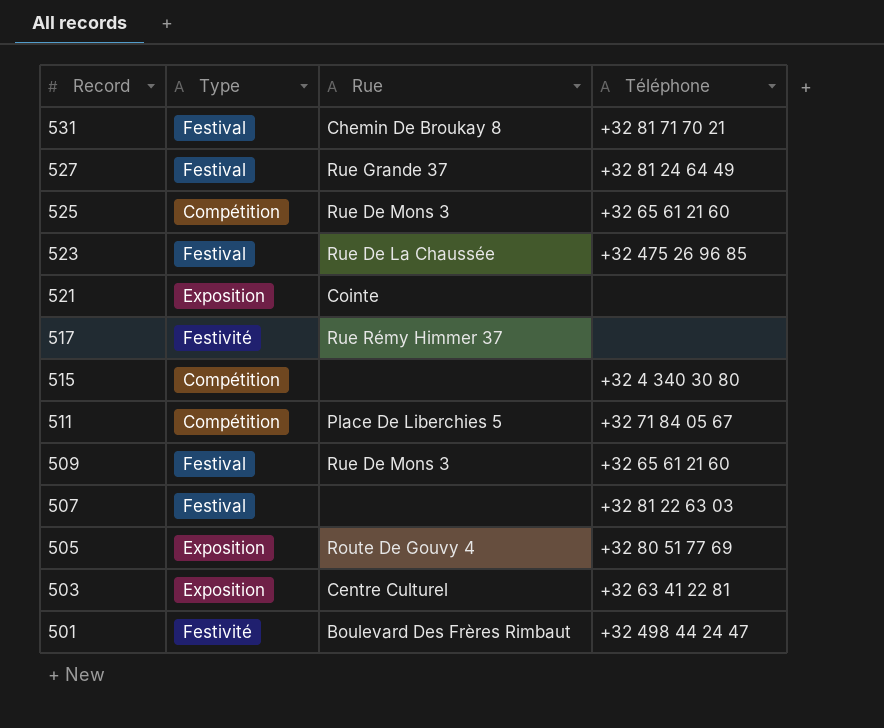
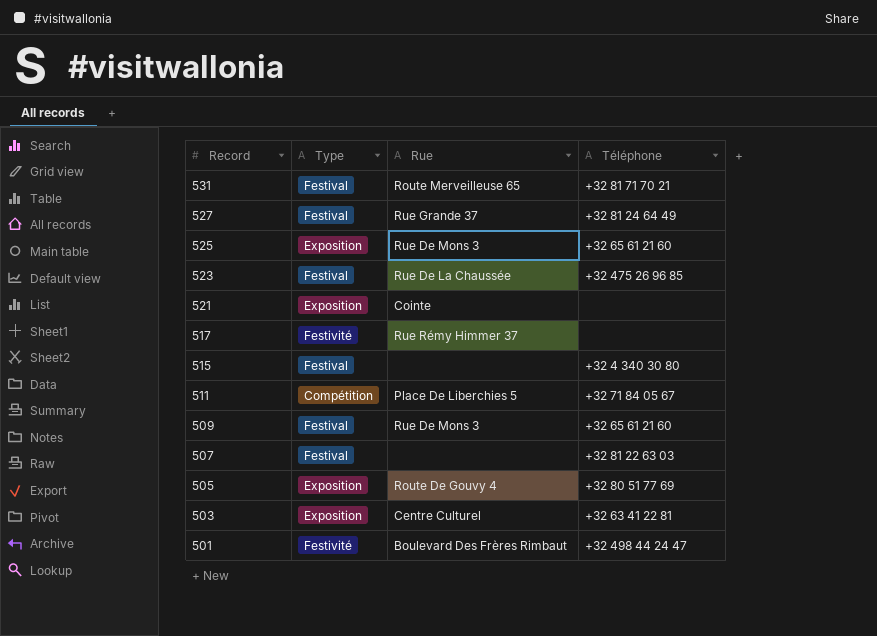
531 | Rue: Chemin De Broukay 8 -> Route Merveilleuse 65
525 | Type: Compétition -> Exposition
515 | Type: Compétition -> Festival

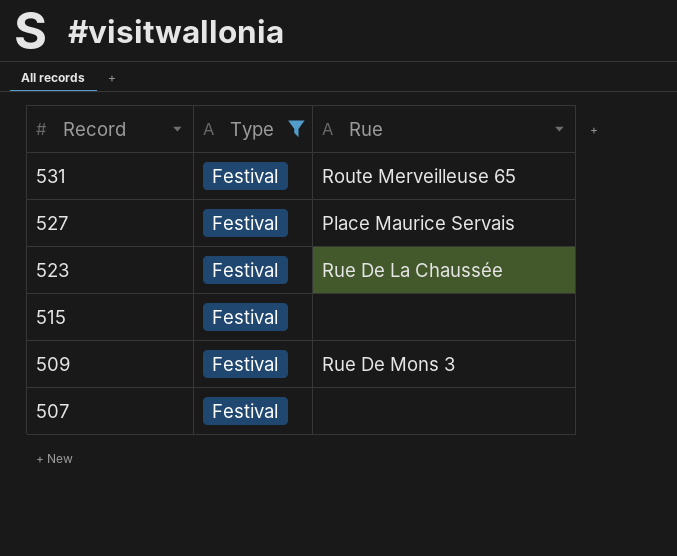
filter: none -> Type = Festival
column Téléphone | position: 4 -> none
527 | Rue: Rue Grande 37 -> Place Maurice Servais

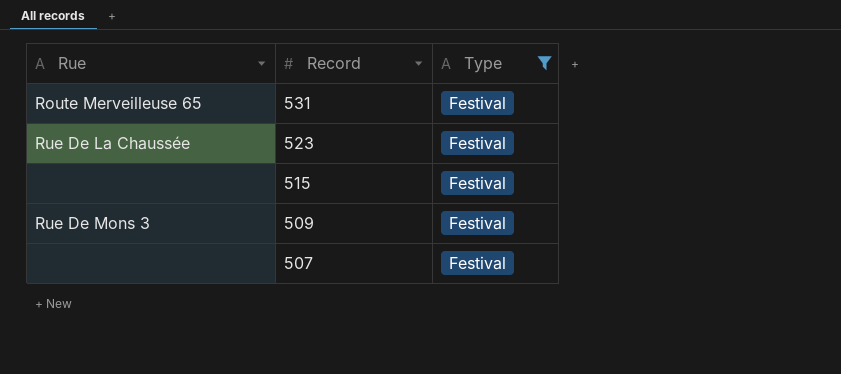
column Rue | position: 3 -> 1
row 527: Festival | Place Maurice Servais -> none

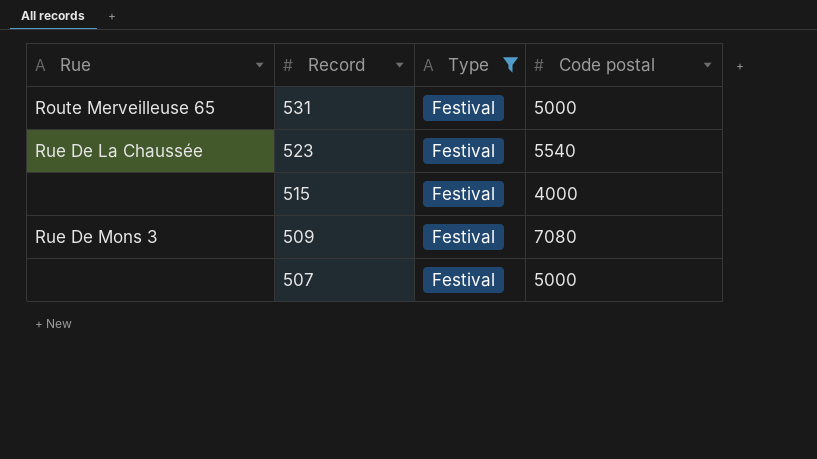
column Code postal | position: none -> 4

